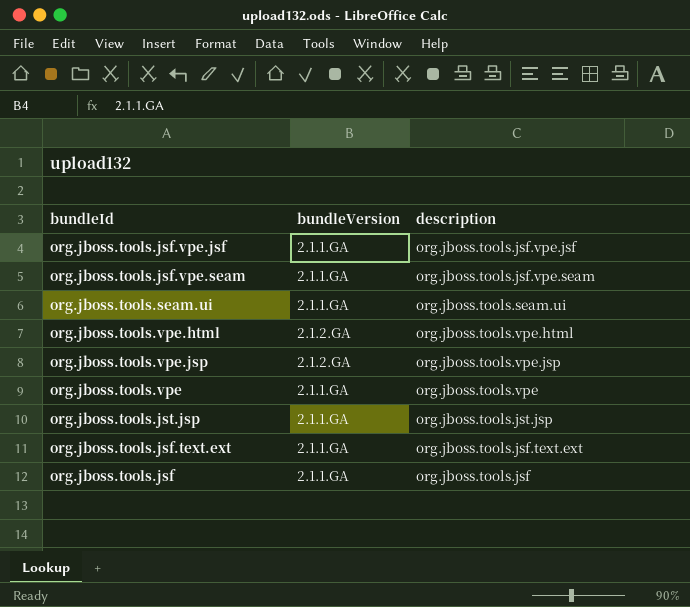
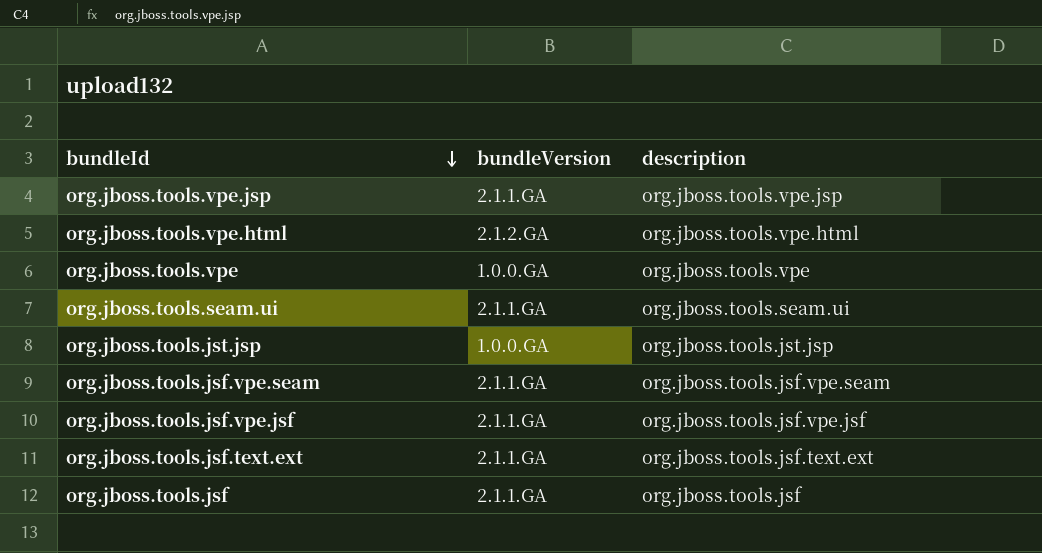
row order: none -> bundleId descending
org.jboss.tools.vpe.jsp | bundleVersion: 2.1.2.GA -> 2.1.1.GA
org.jboss.tools.vpe | bundleVersion: 2.1.1.GA -> 1.0.0.GA
org.jboss.tools.jst.jsp | bundleVersion: 2.1.1.GA -> 1.0.0.GA

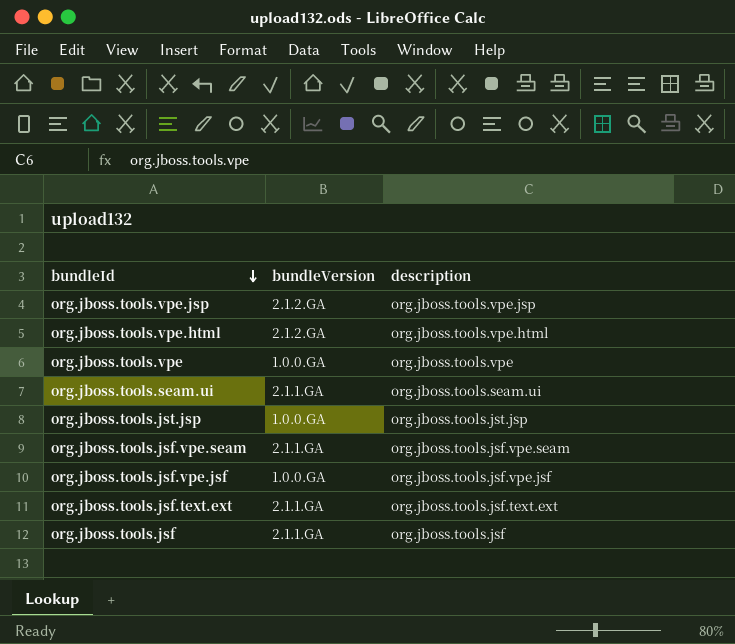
org.jboss.tools.vpe.jsp | bundleVersion: 2.1.1.GA -> 2.1.2.GA
org.jboss.tools.jsf.vpe.jsf | bundleVersion: 2.1.1.GA -> 1.0.0.GA

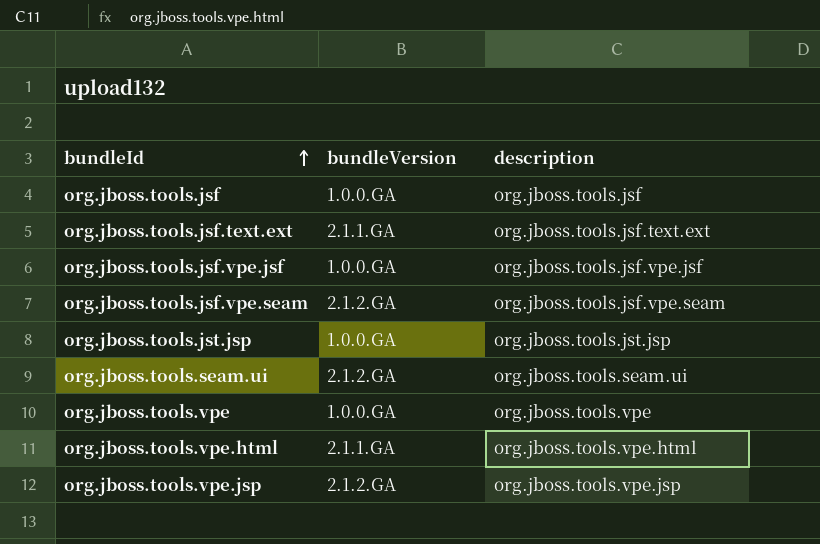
row order: bundleId descending -> bundleId ascending
org.jboss.tools.jsf | bundleVersion: 2.1.1.GA -> 1.0.0.GA
org.jboss.tools.jsf.vpe.seam | bundleVersion: 2.1.1.GA -> 2.1.2.GA
org.jboss.tools.seam.ui | bundleVersion: 2.1.1.GA -> 2.1.2.GA
org.jboss.tools.vpe.html | bundleVersion: 2.1.2.GA -> 2.1.1.GA

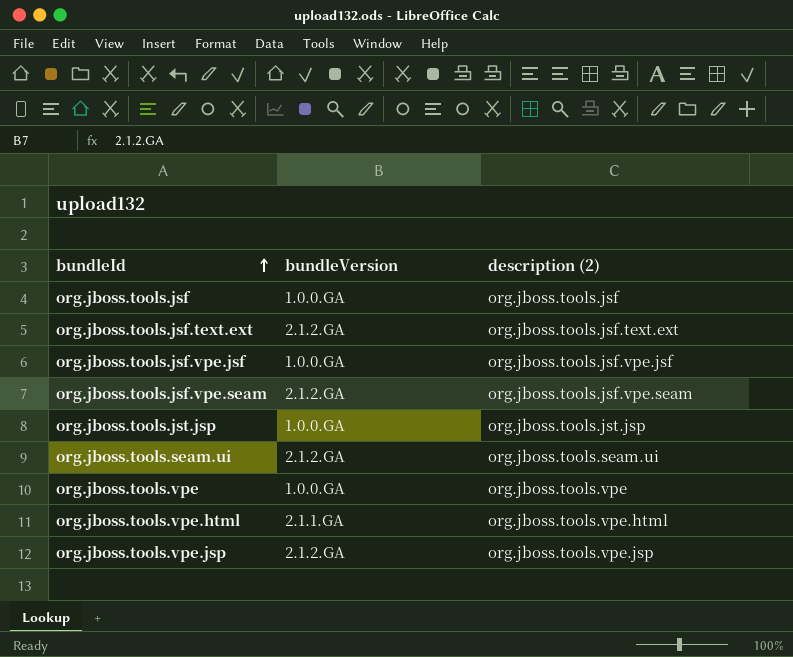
column name: description -> description (2)
org.jboss.tools.jsf.text.ext | bundleVersion: 2.1.1.GA -> 2.1.2.GA

